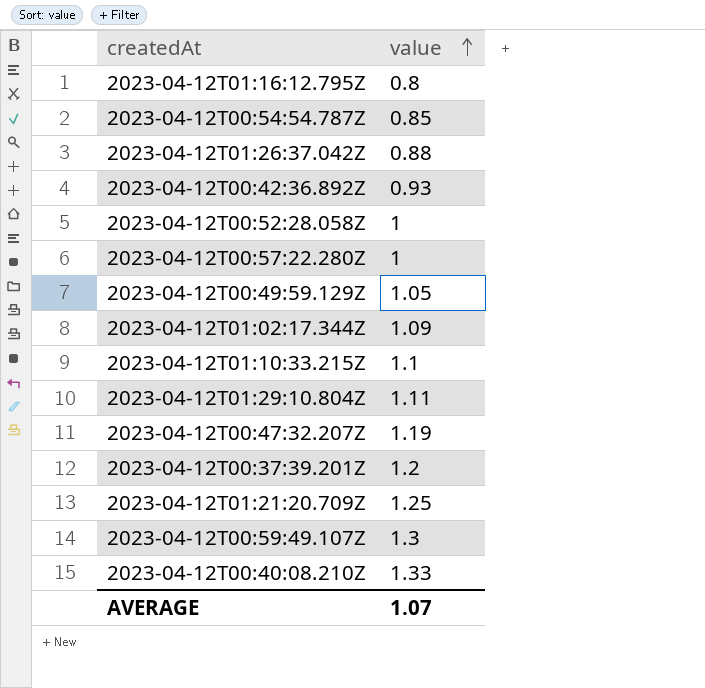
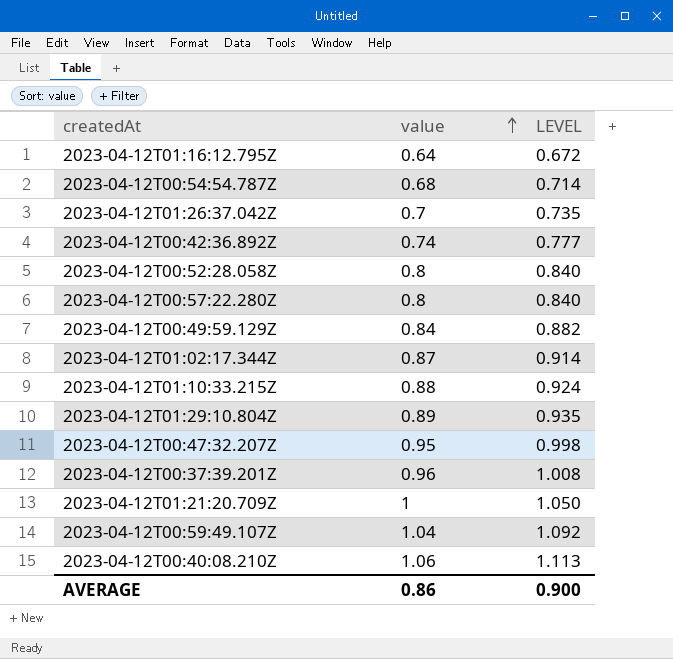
column LEVEL | formula: none -> [value] * 1.05
2023-04-12T01:16:12.795Z | value: 0.8 -> 0.64
2023-04-12T00:54:54.787Z | value: 0.85 -> 0.68
2023-04-12T01:26:37.042Z | value: 0.88 -> 0.7
2023-04-12T00:42:36.892Z | value: 0.93 -> 0.74
2023-04-12T00:52:28.058Z | value: 1 -> 0.8
2023-04-12T00:57:22.280Z | value: 1 -> 0.8
2023-04-12T00:49:59.129Z | value: 1.05 -> 0.84
2023-04-12T01:02:17.344Z | value: 1.09 -> 0.87
2023-04-12T01:10:33.215Z | value: 1.1 -> 0.88
2023-04-12T01:29:10.804Z | value: 1.11 -> 0.89
2023-04-12T00:47:32.207Z | value: 1.19 -> 0.95
2023-04-12T00:37:39.201Z | value: 1.2 -> 0.96
2023-04-12T01:21:20.709Z | value: 1.25 -> 1
2023-04-12T00:59:49.107Z | value: 1.3 -> 1.04
2023-04-12T00:40:08.210Z | value: 1.33 -> 1.06
AVERAGE | value: 1.07 -> 0.86

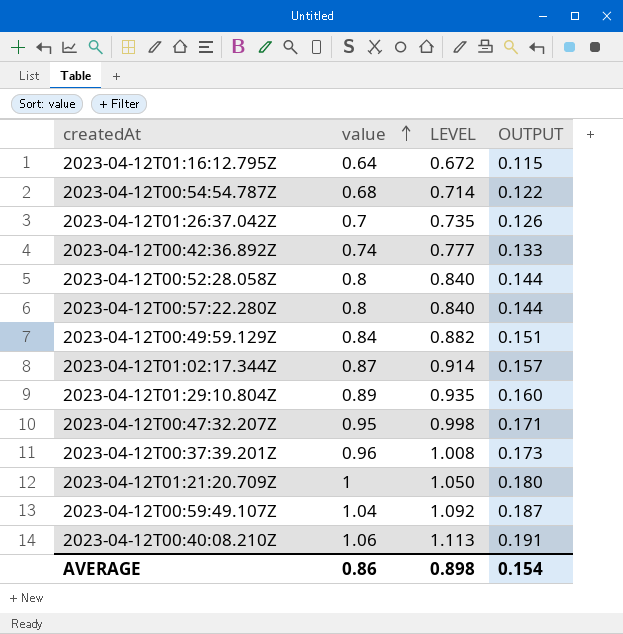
column OUTPUT | formula: none -> [value] * 0.18
row 2023-04-12T01:10:33.215Z: 0.88 | 0.924 -> none
AVERAGE | LEVEL: 0.900 -> 0.898

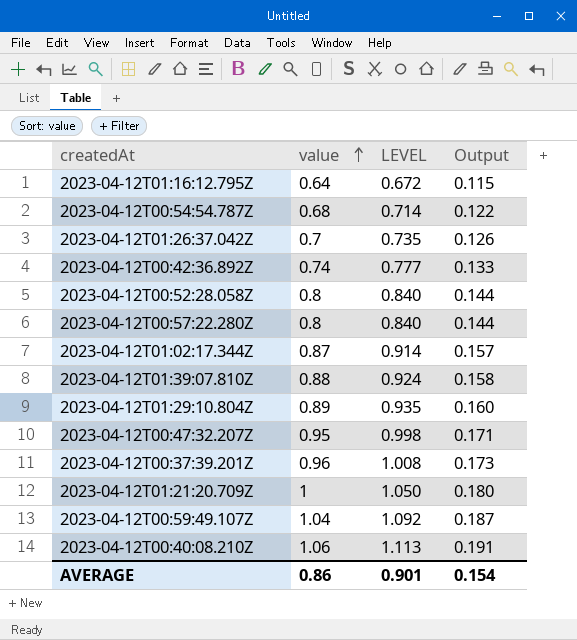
column name: OUTPUT -> Output
row 2023-04-12T00:49:59.129Z: 0.84 | 0.882 | 0.151 -> none
row 2023-04-12T01:39:07.810Z: none -> 0.88 | 0.924 | 0.158
AVERAGE | LEVEL: 0.898 -> 0.901

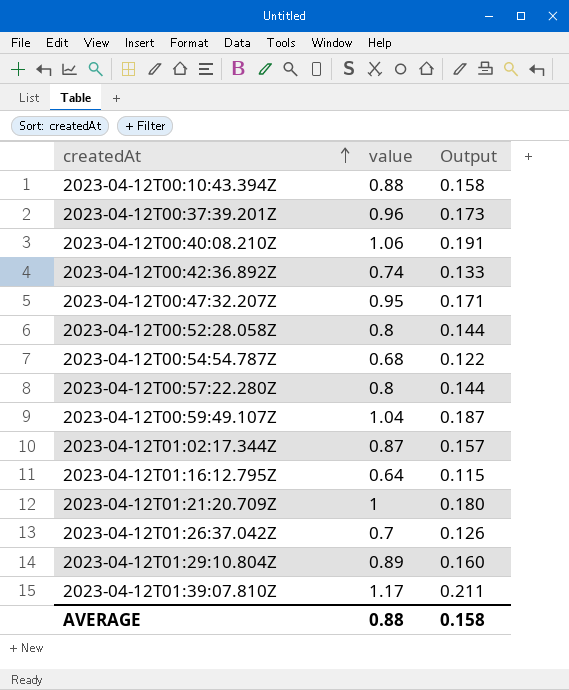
row order: value ascending -> createdAt ascending
column LEVEL | formula: [value] * 1.05 -> none
row 2023-04-12T00:10:43.394Z: none -> 0.88 | 0.158
2023-04-12T01:39:07.810Z | value: 0.88 -> 1.17
2023-04-12T01:39:07.810Z | Output: 0.158 -> 0.211
AVERAGE | value: 0.86 -> 0.88
AVERAGE | Output: 0.154 -> 0.158

